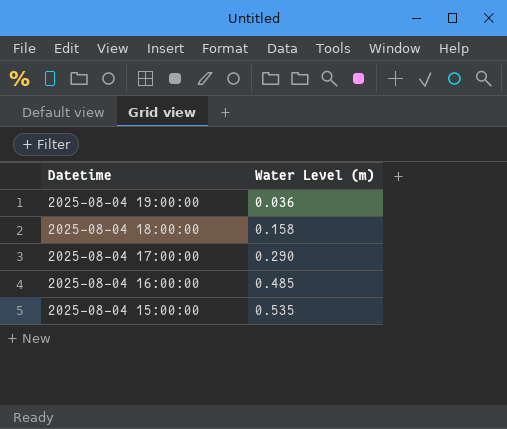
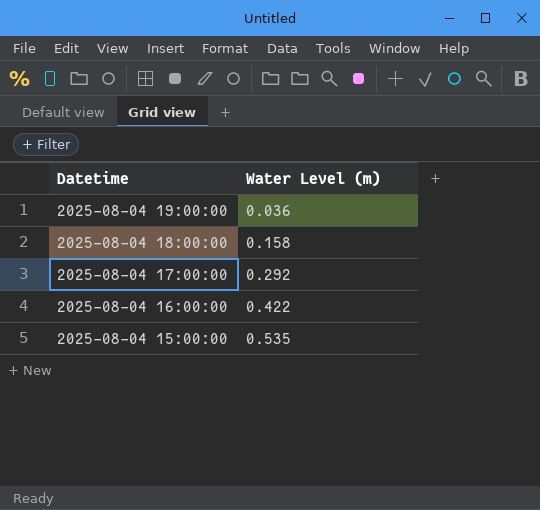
2025-08-04 17:00:00 | Water Level (m): 0.290 -> 0.292
2025-08-04 16:00:00 | Water Level (m): 0.485 -> 0.422

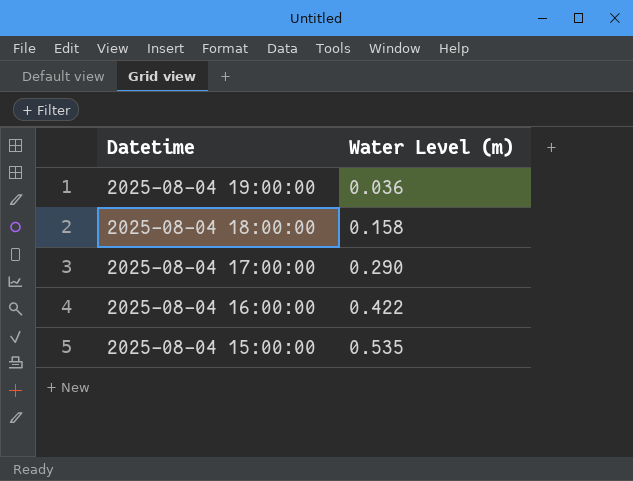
2025-08-04 17:00:00 | Water Level (m): 0.292 -> 0.290

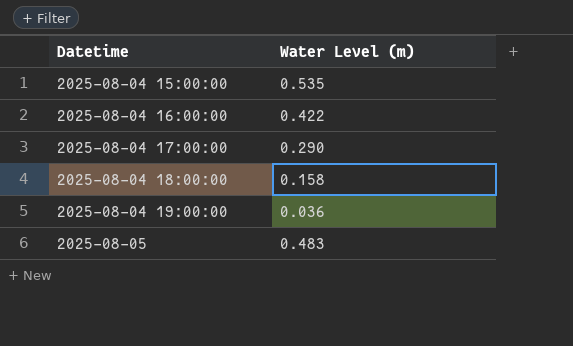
row order: Datetime descending -> Datetime ascending
row 2025-08-05: none -> 0.483

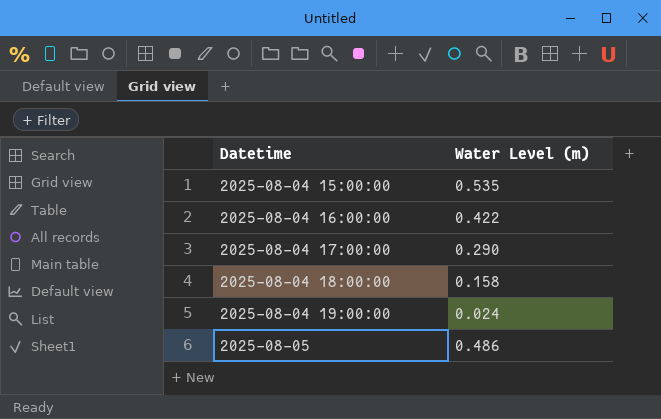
2025-08-04 19:00:00 | Water Level (m): 0.036 -> 0.024
2025-08-05 | Water Level (m): 0.483 -> 0.486

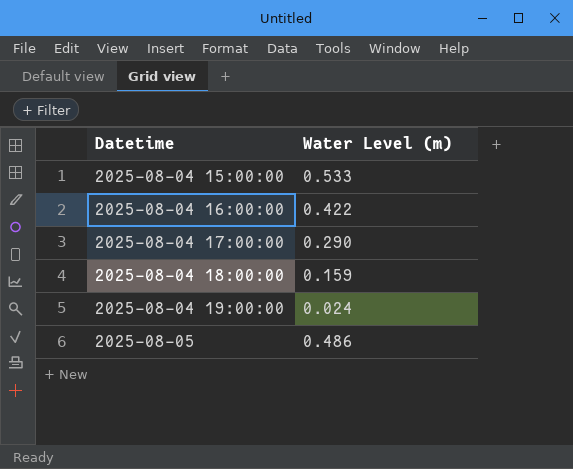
2025-08-04 15:00:00 | Water Level (m): 0.535 -> 0.533
2025-08-04 18:00:00 | Water Level (m): 0.158 -> 0.159

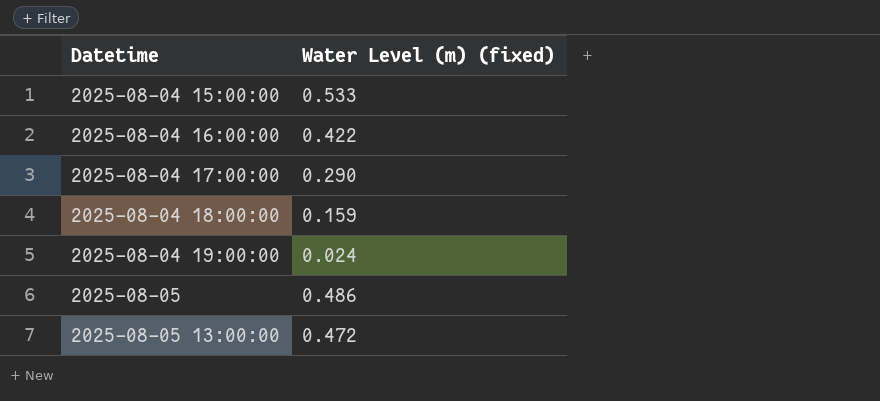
column name: Water Level (m) -> Water Level (m) (fixed)
row 2025-08-05 13:00:00: none -> 0.472

